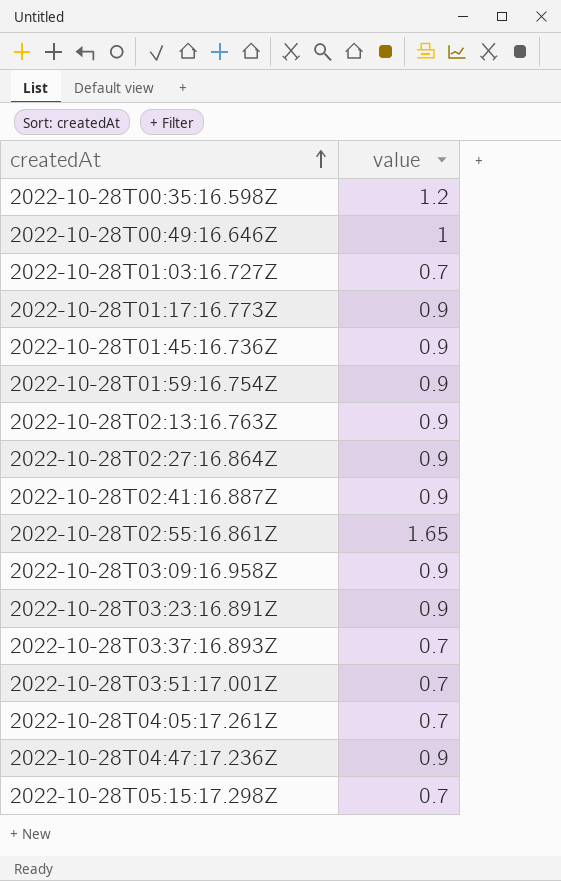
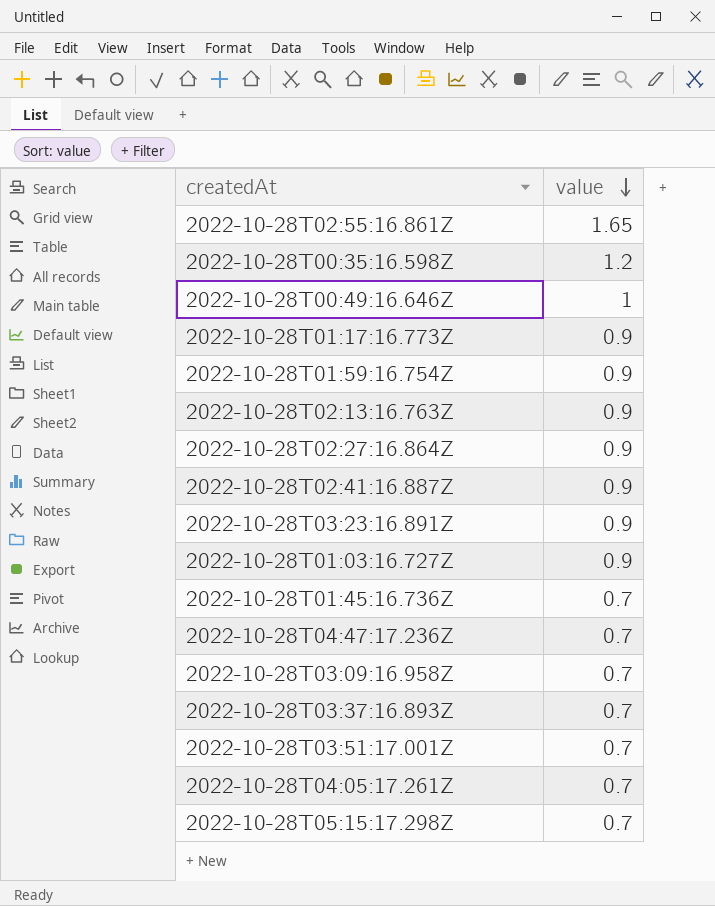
row order: createdAt ascending -> value descending
2022-10-28T01:03:16.727Z | value: 0.7 -> 0.9
2022-10-28T01:45:16.736Z | value: 0.9 -> 0.7
2022-10-28T04:47:17.236Z | value: 0.9 -> 0.7
2022-10-28T03:09:16.958Z | value: 0.9 -> 0.7

